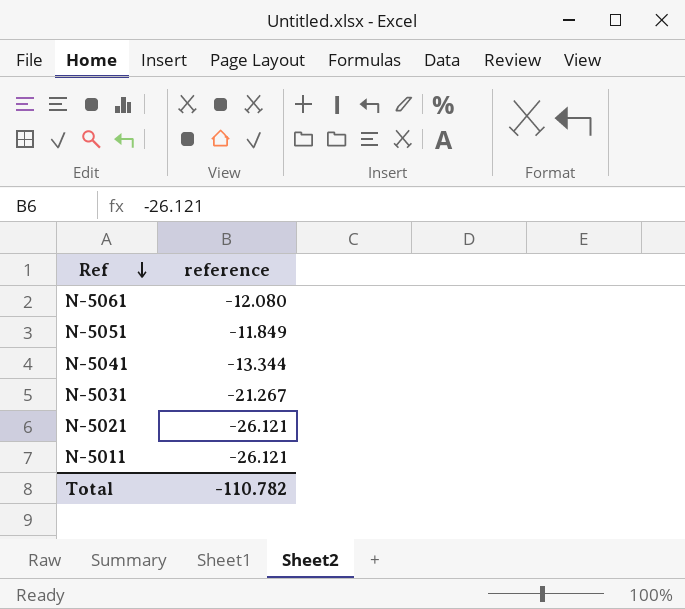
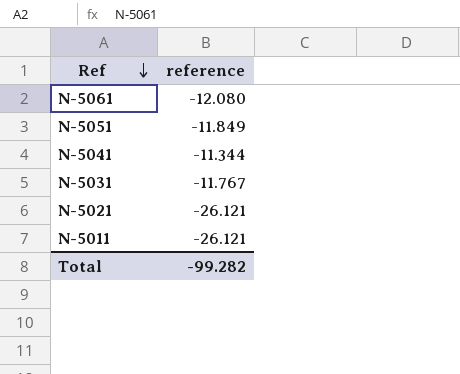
N-5041 | reference: -13.344 -> -11.344
N-5031 | reference: -21.267 -> -11.767
Total | reference: -110.782 -> -99.282

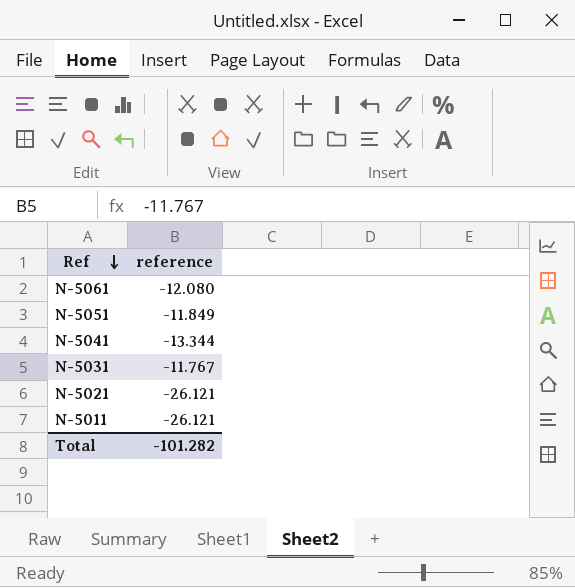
N-5041 | reference: -11.344 -> -13.344
Total | reference: -99.282 -> -101.282

